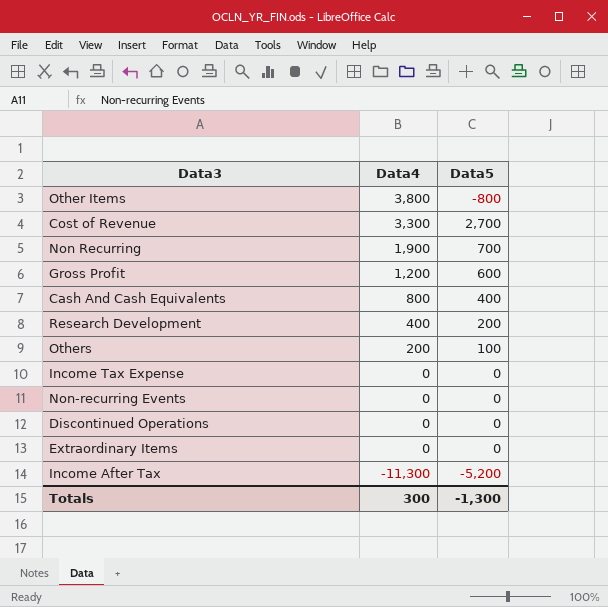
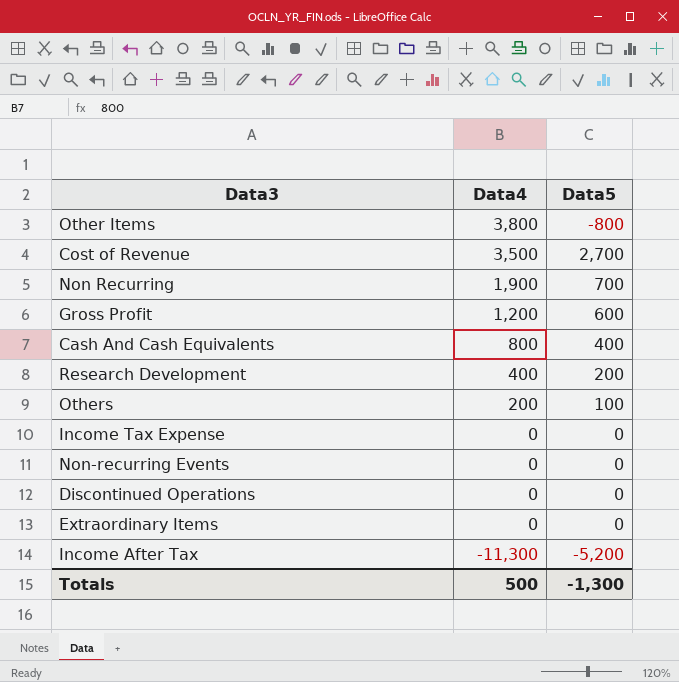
Cost of Revenue | Data4: 3,300 -> 3,500
Totals | Data4: 300 -> 500

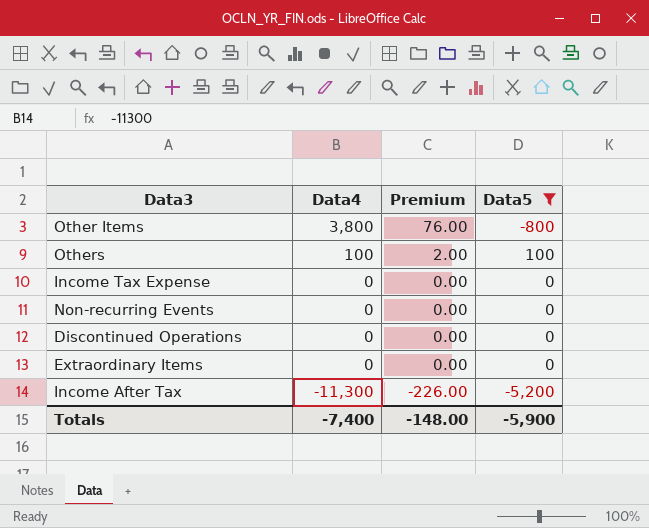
filter: none -> Data5 <= 100
column Premium | formula: none -> [Data4] * 0.02
Others | Data4: 200 -> 100
Totals | Data4: 500 -> -7,400
Totals | Data5: -1,300 -> -5,900

